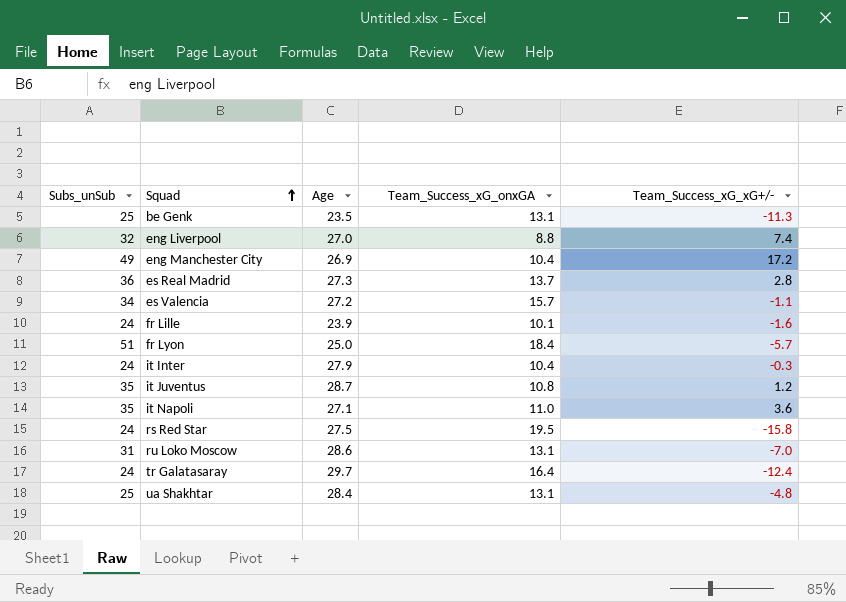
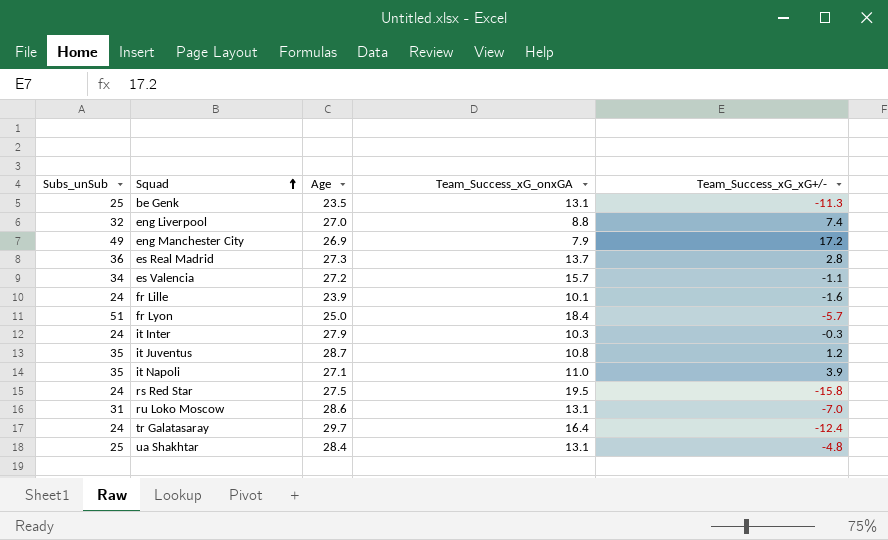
eng Manchester City | Team_Success_xG_onxGA: 10.4 -> 7.9
it Inter | Team_Success_xG_onxGA: 10.4 -> 10.3
it Napoli | Team_Success_xG_xG+/-: 3.6 -> 3.9

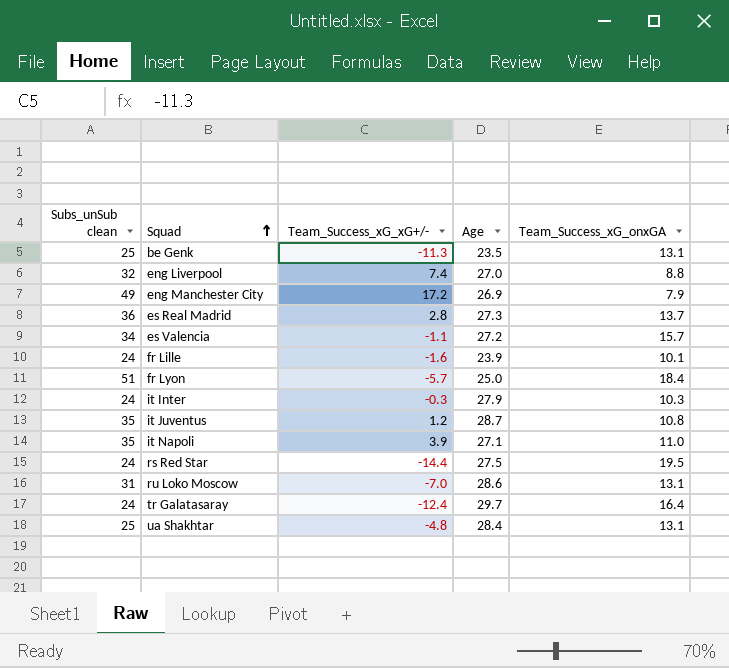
column name: Subs_unSub -> Subs_unSub clean
column Team_Success_xG_xG+/- | position: 5 -> 3
rs Red Star | Team_Success_xG_xG+/-: -15.8 -> -14.4

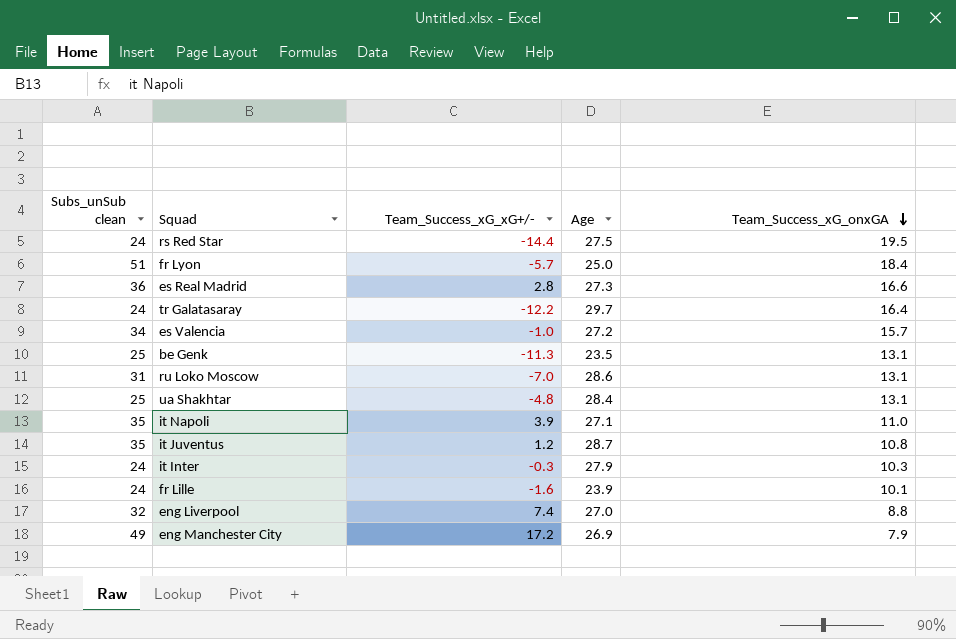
row order: Squad ascending -> Team_Success_xG_onxGA descending
es Real Madrid | Team_Success_xG_onxGA: 13.7 -> 16.6
tr Galatasaray | Team_Success_xG_xG+/-: -12.4 -> -12.2
es Valencia | Team_Success_xG_xG+/-: -1.1 -> -1.0

